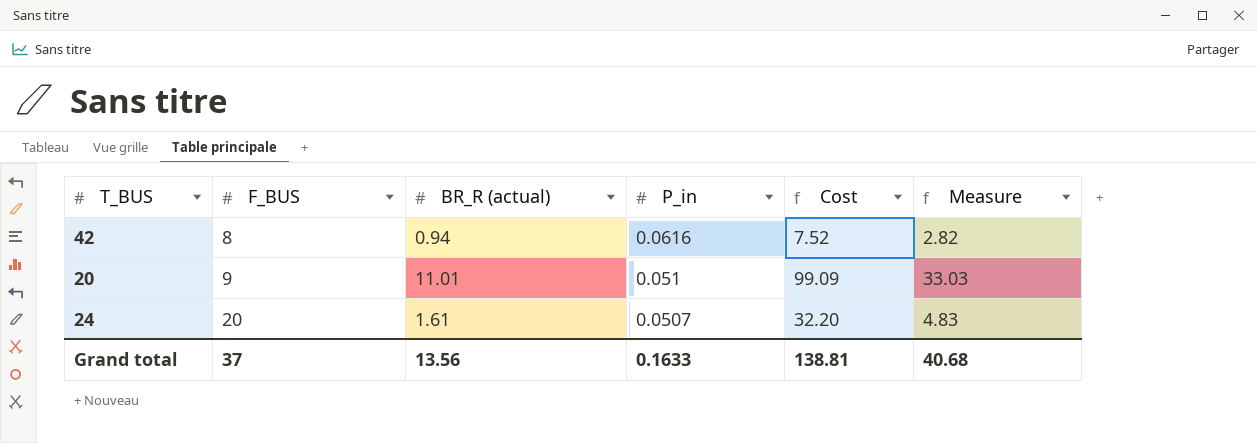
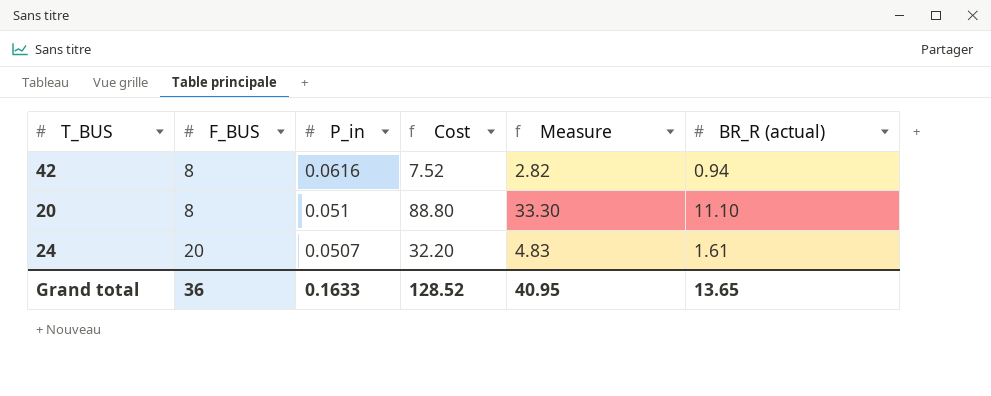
column BR_R (actual) | position: 3 -> 6
20 | F_BUS: 9 -> 8
20 | Cost: 99.09 -> 88.80
20 | Measure: 33.03 -> 33.30
20 | BR_R (actual): 11.01 -> 11.10
Grand total | F_BUS: 37 -> 36
Grand total | Cost: 138.81 -> 128.52
Grand total | Measure: 40.68 -> 40.95
Grand total | BR_R (actual): 13.56 -> 13.65

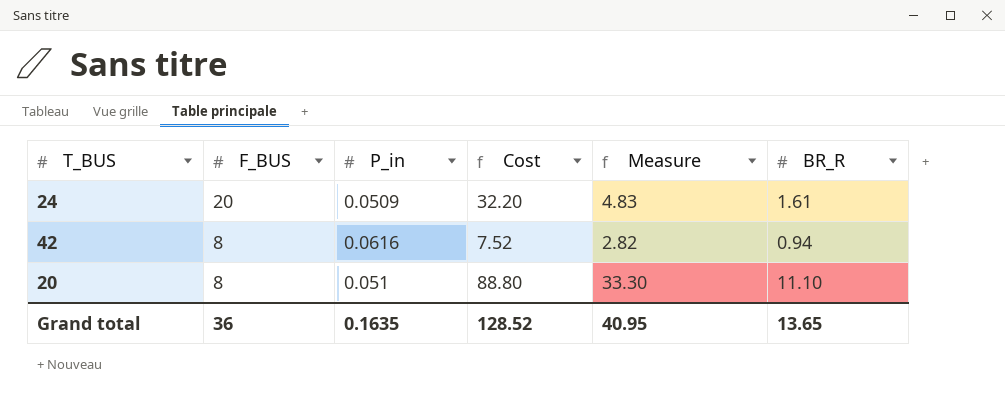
row order: F_BUS ascending -> F_BUS descending
column name: BR_R (actual) -> BR_R
24 | P_in: 0.0507 -> 0.0509
Grand total | P_in: 0.1633 -> 0.1635

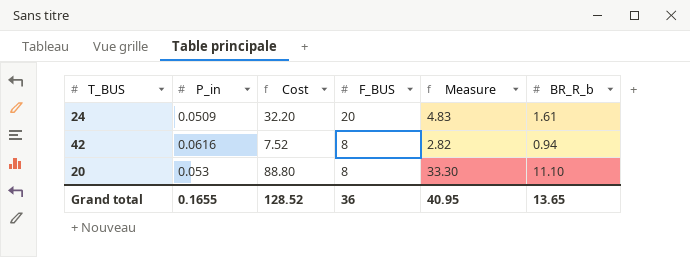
column F_BUS | position: 2 -> 4
column name: BR_R -> BR_R_b
20 | P_in: 0.051 -> 0.053
Grand total | P_in: 0.1635 -> 0.1655

